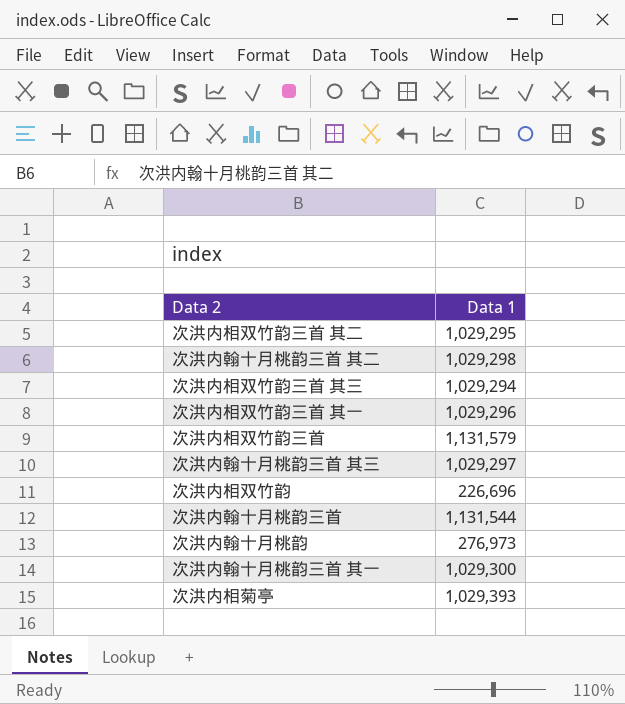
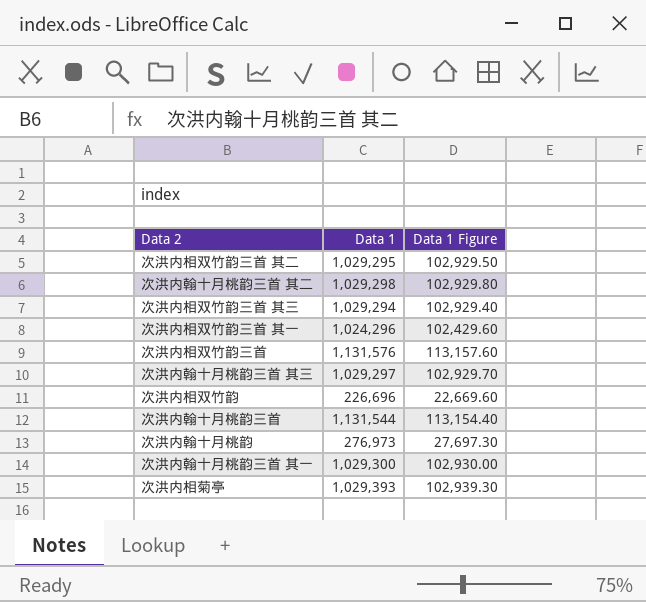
column Data 1 Figure | formula: none -> [Data 1] * 0.1
次洪内相双竹韵三首 其一 | Data 1: 1,029,296 -> 1,024,296
次洪内相双竹韵三首 | Data 1: 1,131,579 -> 1,131,576

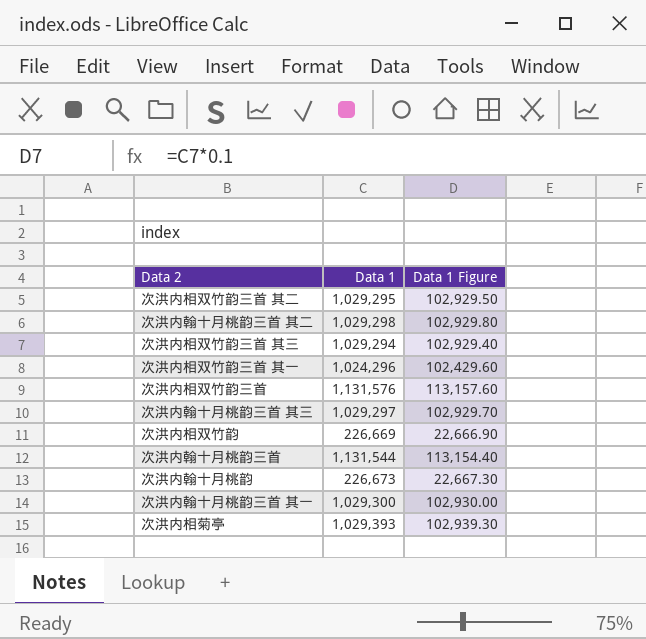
次洪内相双竹韵 | Data 1: 226,696 -> 226,669
次洪内相双竹韵 | Data 1 Figure: 22,669.60 -> 22,666.90
次洪内翰十月桃韵 | Data 1: 276,973 -> 226,673
次洪内翰十月桃韵 | Data 1 Figure: 27,697.30 -> 22,667.30

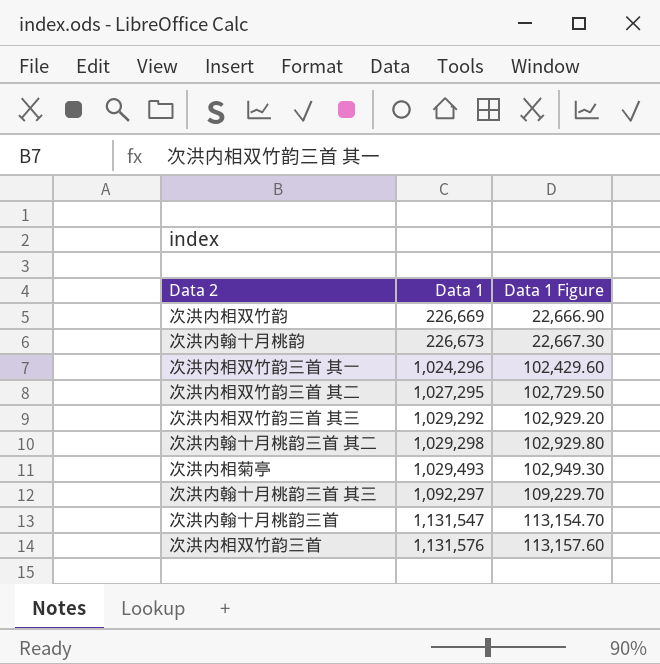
row order: none -> Data 1 ascending
row 次洪内翰十月桃韵三首 其一: 1,029,300 | 102,930.00 -> none
次洪内相双竹韵三首 其二 | Data 1: 1,029,295 -> 1,027,295
次洪内相双竹韵三首 其二 | Data 1 Figure: 102,929.50 -> 102,729.50
次洪内相双竹韵三首 其三 | Data 1: 1,029,294 -> 1,029,292
次洪内相双竹韵三首 其三 | Data 1 Figure: 102,929.40 -> 102,929.20
次洪内相菊亭 | Data 1: 1,029,393 -> 1,029,493
次洪内相菊亭 | Data 1 Figure: 102,939.30 -> 102,949.30
次洪内翰十月桃韵三首 其三 | Data 1: 1,029,297 -> 1,092,297
次洪内翰十月桃韵三首 其三 | Data 1 Figure: 102,929.70 -> 109,229.70
次洪内翰十月桃韵三首 | Data 1: 1,131,544 -> 1,131,547
次洪内翰十月桃韵三首 | Data 1 Figure: 113,154.40 -> 113,154.70

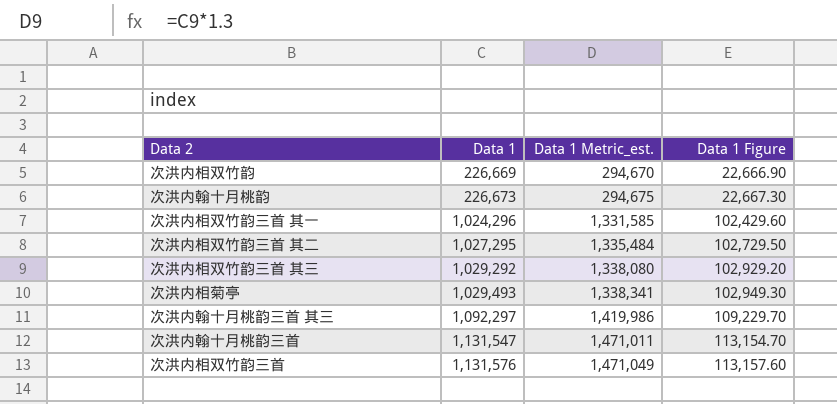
column Data 1 Metric_est. | formula: none -> [Data 1] * 1.3
row 次洪内翰十月桃韵三首 其二: 1,029,298 | 102,929.80 -> none

